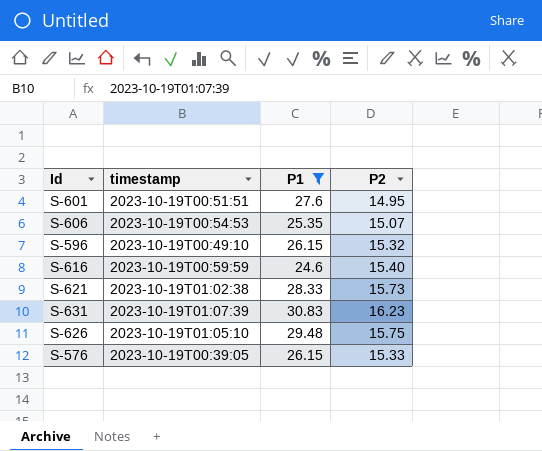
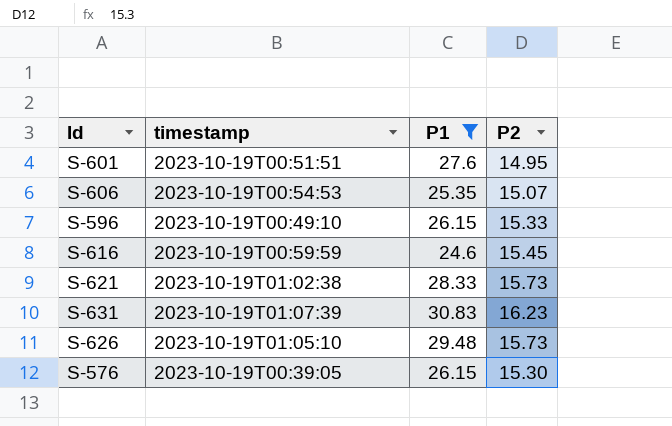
S-596 | P2: 15.32 -> 15.33
S-616 | P2: 15.40 -> 15.45
S-626 | P2: 15.75 -> 15.73
S-576 | P2: 15.33 -> 15.30

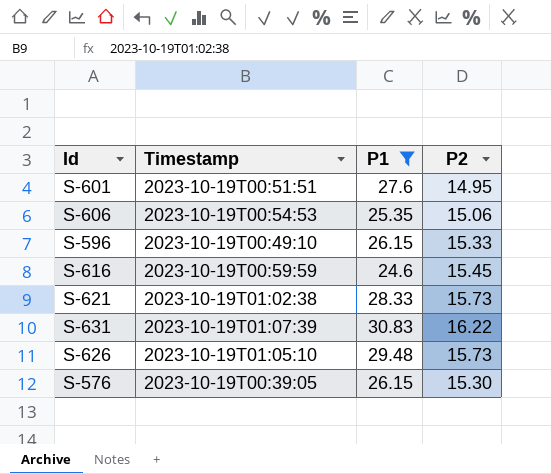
column name: timestamp -> Timestamp
S-606 | P2: 15.07 -> 15.06
S-631 | P2: 16.23 -> 16.22

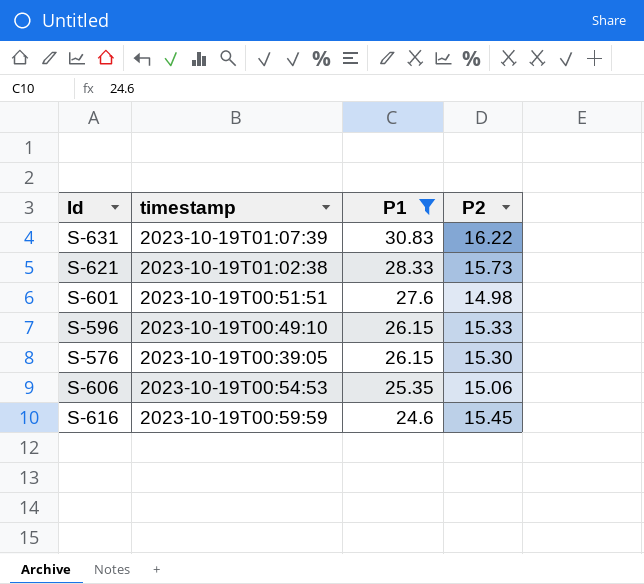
row order: none -> P1 descending
column name: Timestamp -> timestamp
row S-626: 2023-10-19T01:05:10 | 29.48 | 15.73 -> none
S-601 | P2: 14.95 -> 14.98

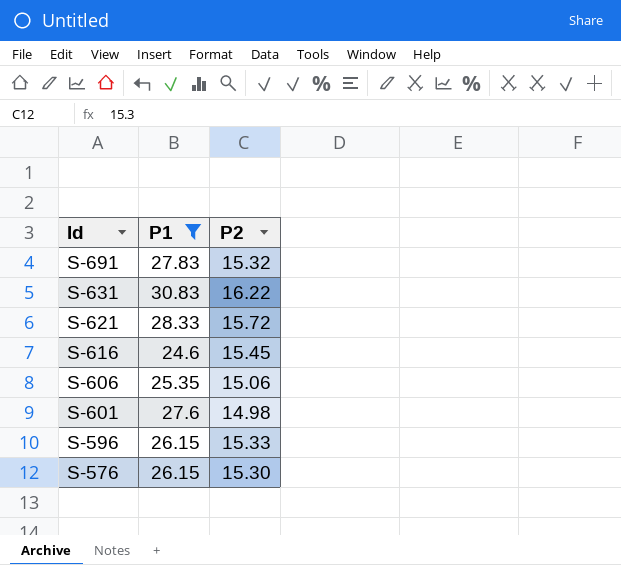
row order: P1 descending -> Id descending
column timestamp | position: 2 -> none
row S-691: none -> 27.83 | 15.32
S-621 | P2: 15.73 -> 15.72

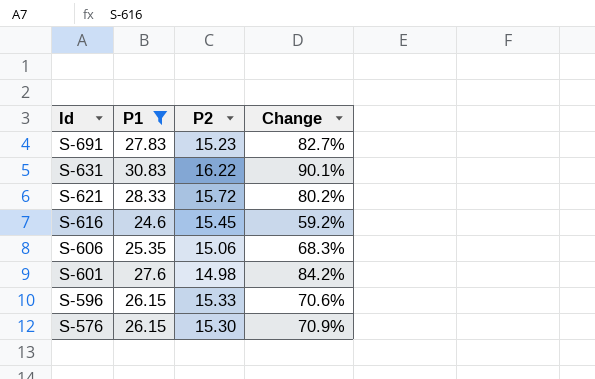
column Change | formula: none -> ([P1] - [P2]) / [P2]
S-691 | P2: 15.32 -> 15.23

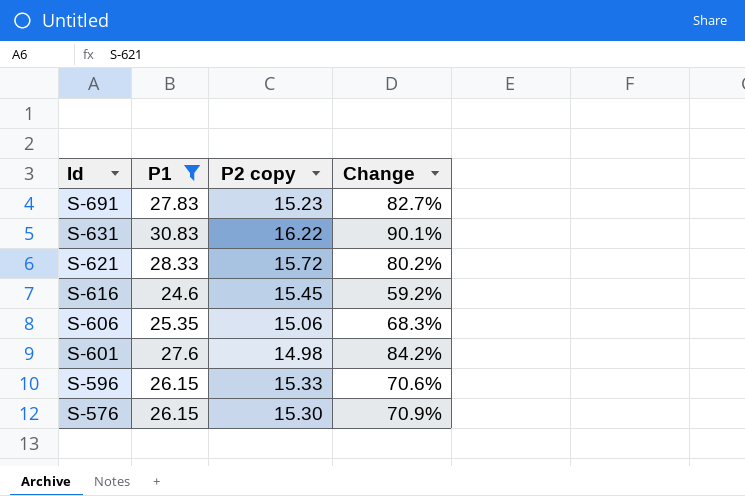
column name: P2 -> P2 copy

